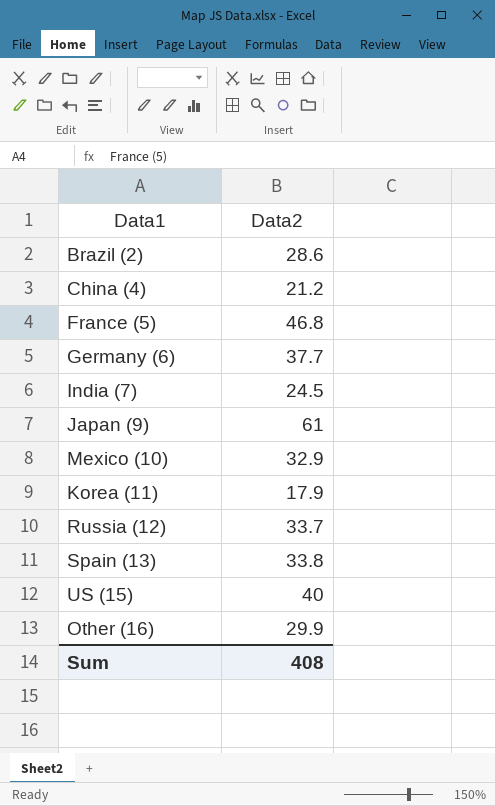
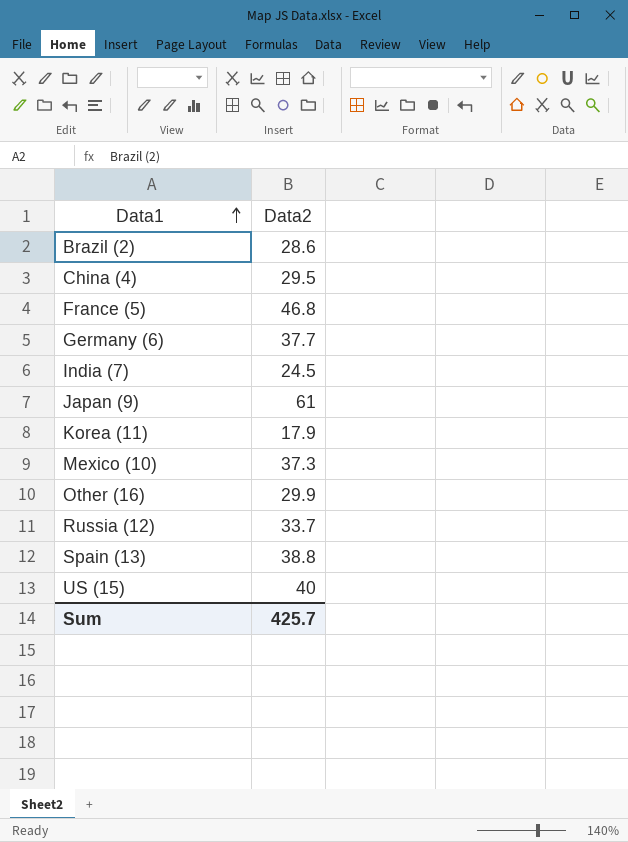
row order: none -> Data1 ascending
China (4) | Data2: 21.2 -> 29.5
Mexico (10) | Data2: 32.9 -> 37.3
Spain (13) | Data2: 33.8 -> 38.8
Sum | Data2: 408 -> 425.7

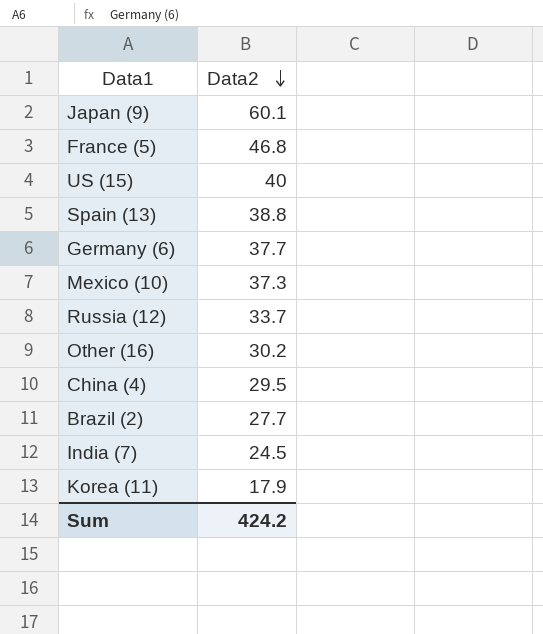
row order: Data1 ascending -> Data2 descending
Japan (9) | Data2: 61 -> 60.1
Other (16) | Data2: 29.9 -> 30.2
Brazil (2) | Data2: 28.6 -> 27.7
Sum | Data2: 425.7 -> 424.2

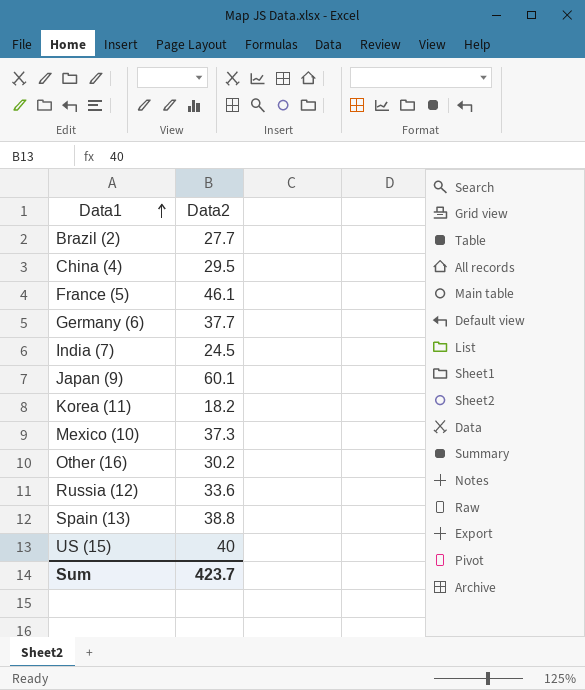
row order: Data2 descending -> Data1 ascending
France (5) | Data2: 46.8 -> 46.1
Korea (11) | Data2: 17.9 -> 18.2
Russia (12) | Data2: 33.7 -> 33.6
Sum | Data2: 424.2 -> 423.7

